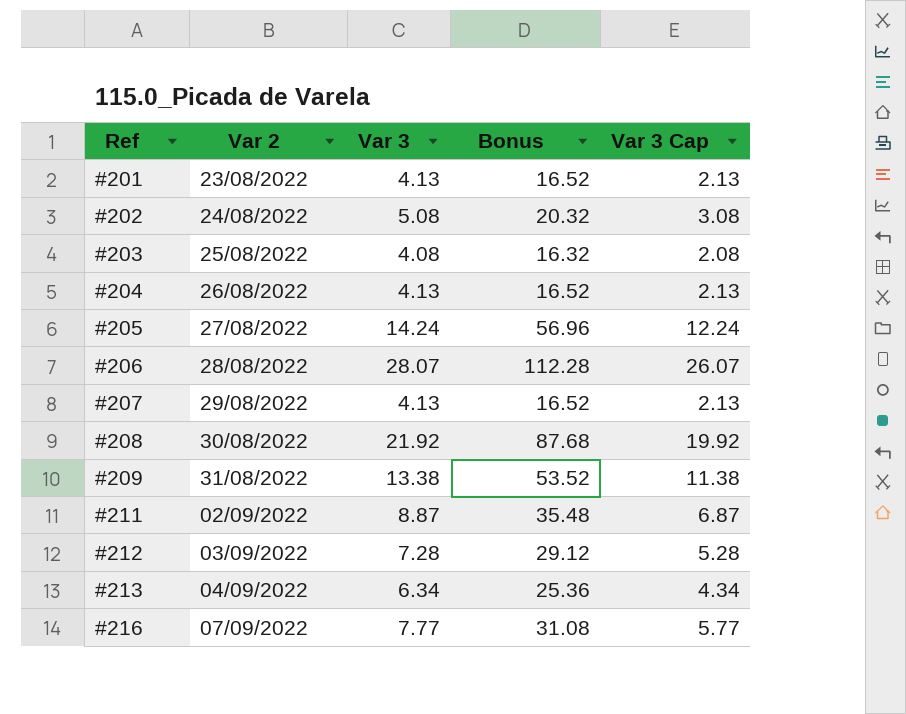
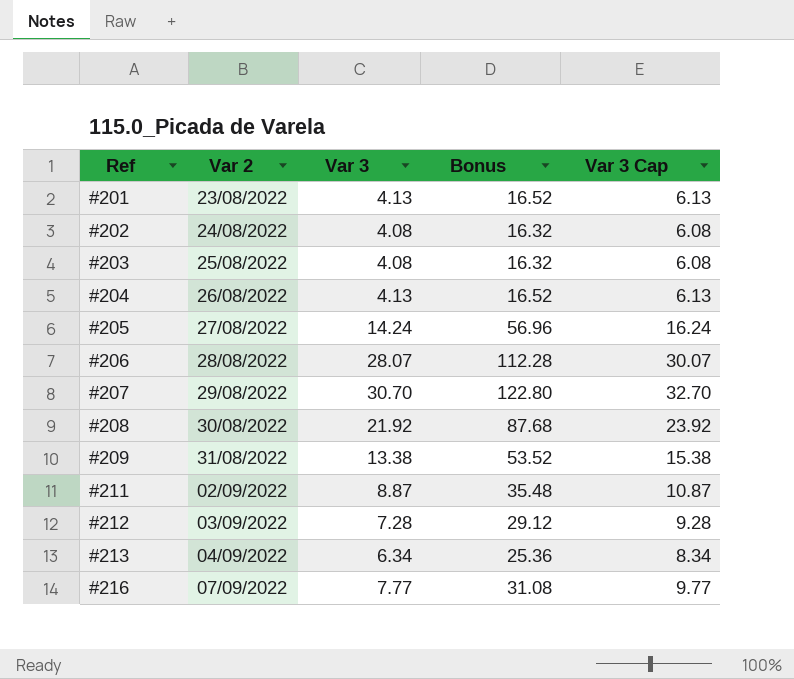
column Var 3 Cap | formula: [Var 3] - 2 -> [Var 3] + 2
#202 | Var 3: 5.08 -> 4.08
#202 | Bonus: 20.32 -> 16.32
#207 | Var 3: 4.13 -> 30.70
#207 | Bonus: 16.52 -> 122.80

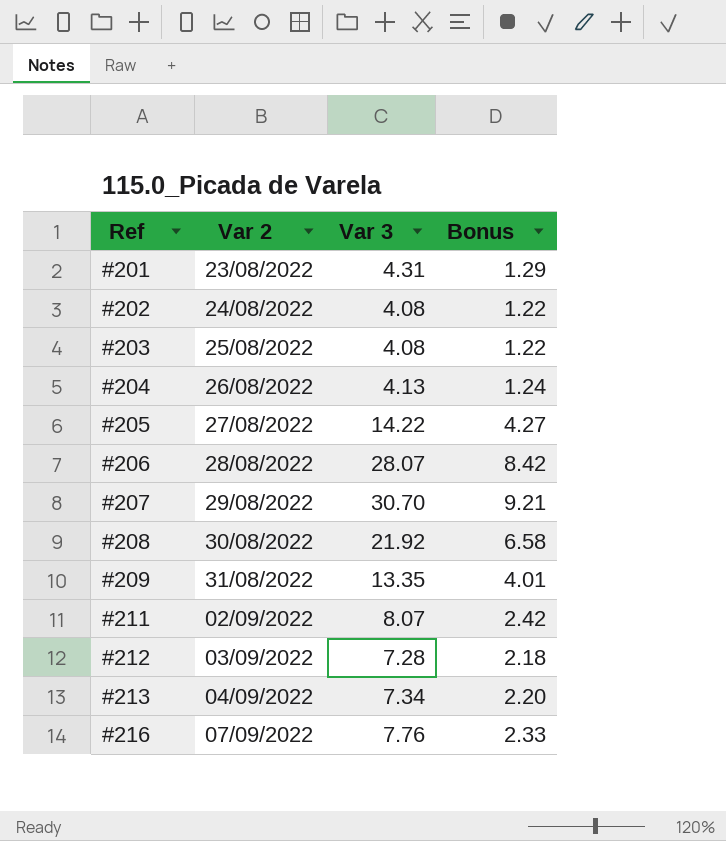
column Var 3 Cap | formula: [Var 3] + 2 -> none
column Bonus | formula: [Var 3] * 4 -> [Var 3] * 0.3
#201 | Var 3: 4.13 -> 4.31
#205 | Var 3: 14.24 -> 14.22
#209 | Var 3: 13.38 -> 13.35
#211 | Var 3: 8.87 -> 8.07
#213 | Var 3: 6.34 -> 7.34
#216 | Var 3: 7.77 -> 7.76

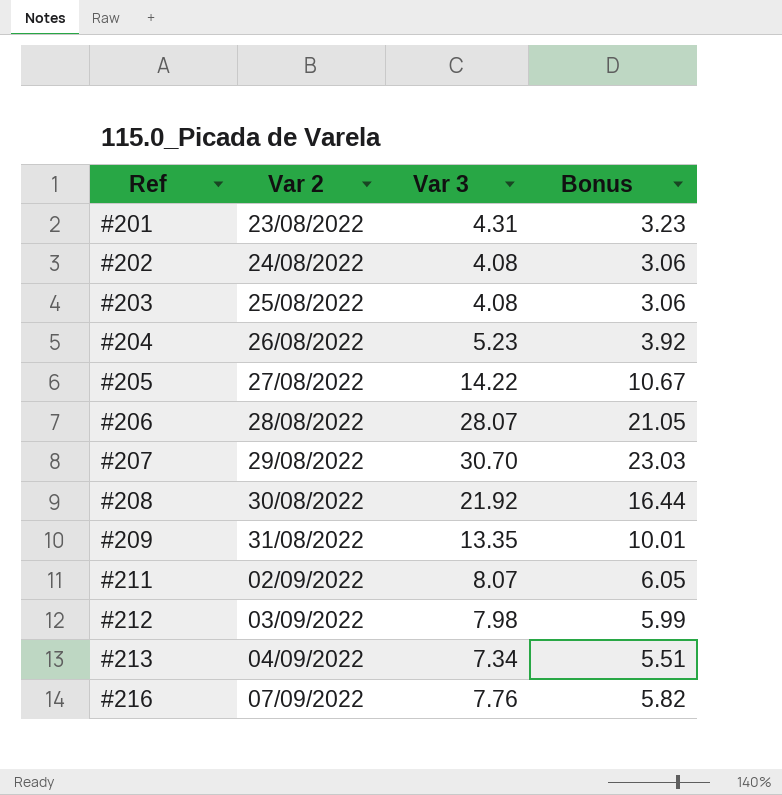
column Bonus | formula: [Var 3] * 0.3 -> [Var 3] * 0.75
#204 | Var 3: 4.13 -> 5.23
#212 | Var 3: 7.28 -> 7.98

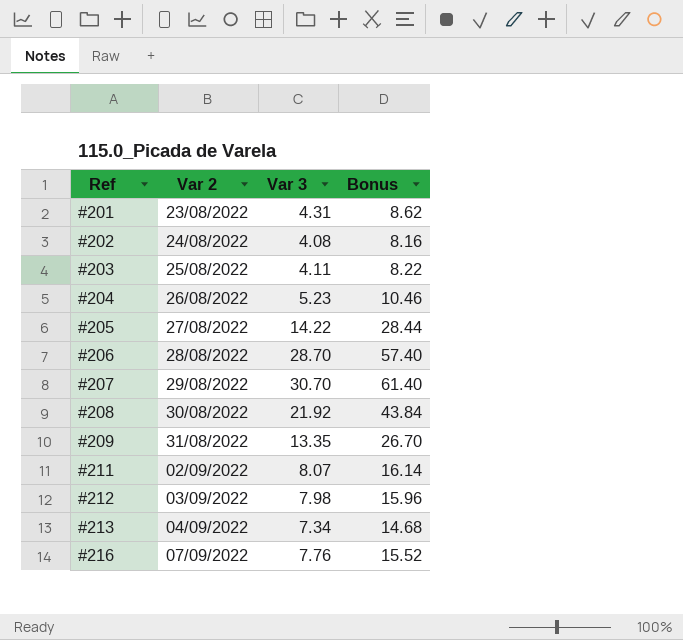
column Bonus | formula: [Var 3] * 0.75 -> [Var 3] * 2
#203 | Var 3: 4.08 -> 4.11
#206 | Var 3: 28.07 -> 28.70

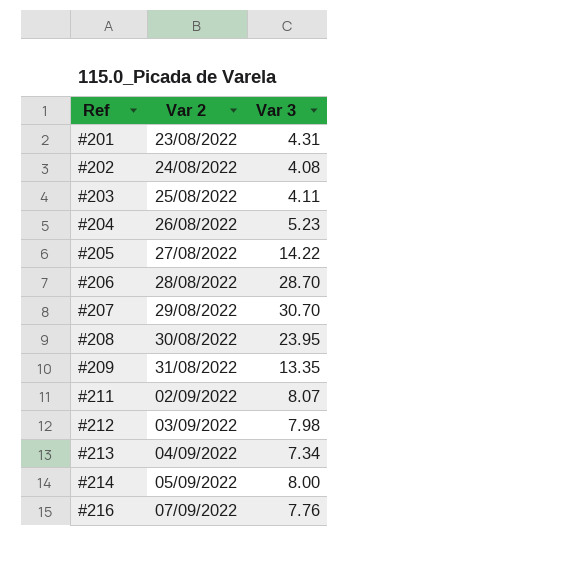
column Bonus | formula: [Var 3] * 2 -> none
#208 | Var 3: 21.92 -> 23.95
row #214: none -> 05/09/2022 | 8.00

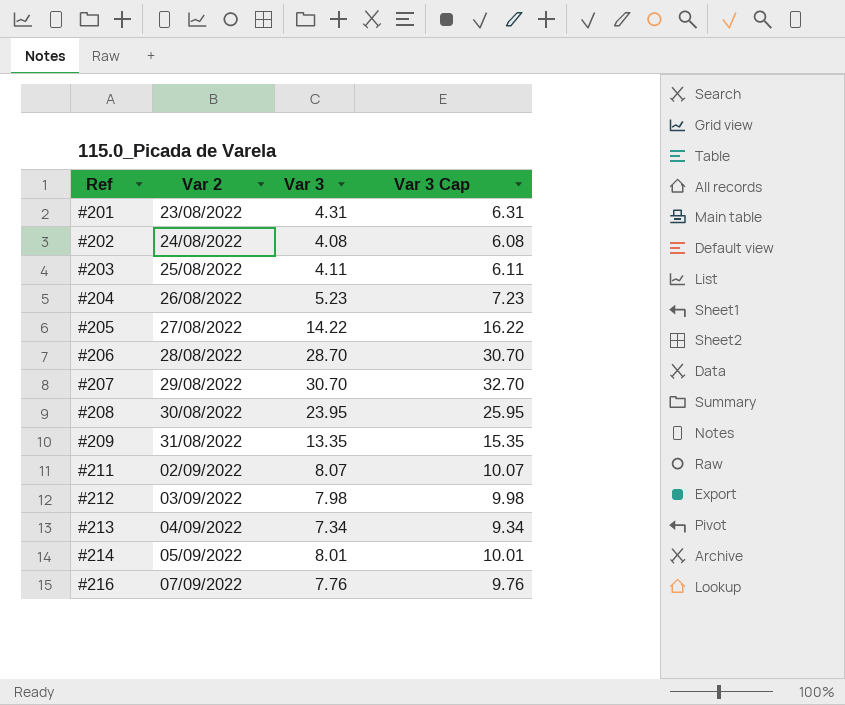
column Var 3 Cap | formula: none -> [Var 3] + 2
#214 | Var 3: 8.00 -> 8.01

